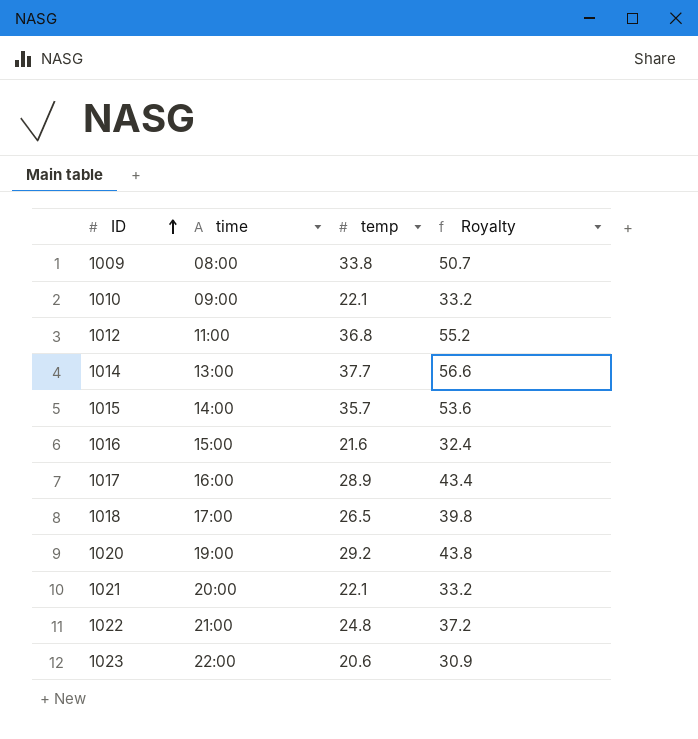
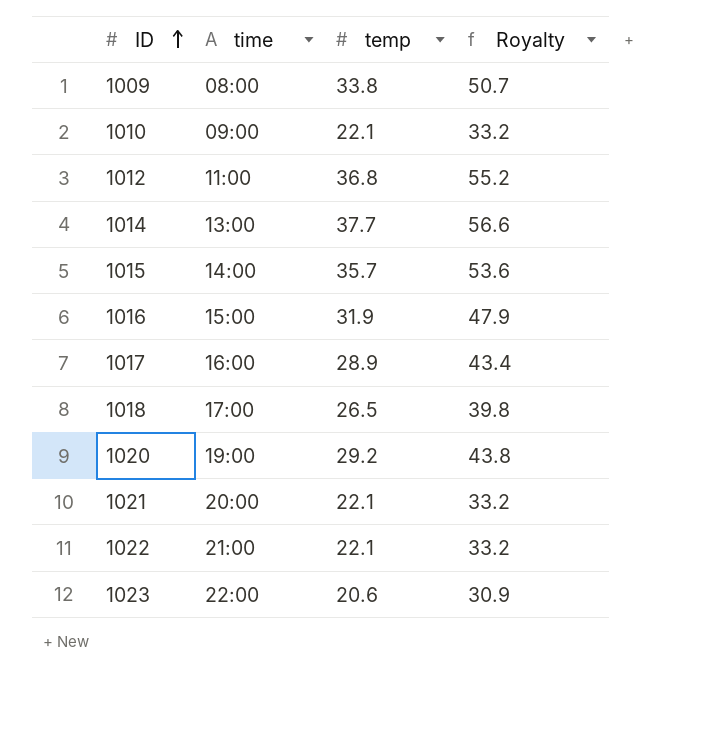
1016 | temp: 21.6 -> 31.9
1016 | Royalty: 32.4 -> 47.9
1022 | temp: 24.8 -> 22.1
1022 | Royalty: 37.2 -> 33.2

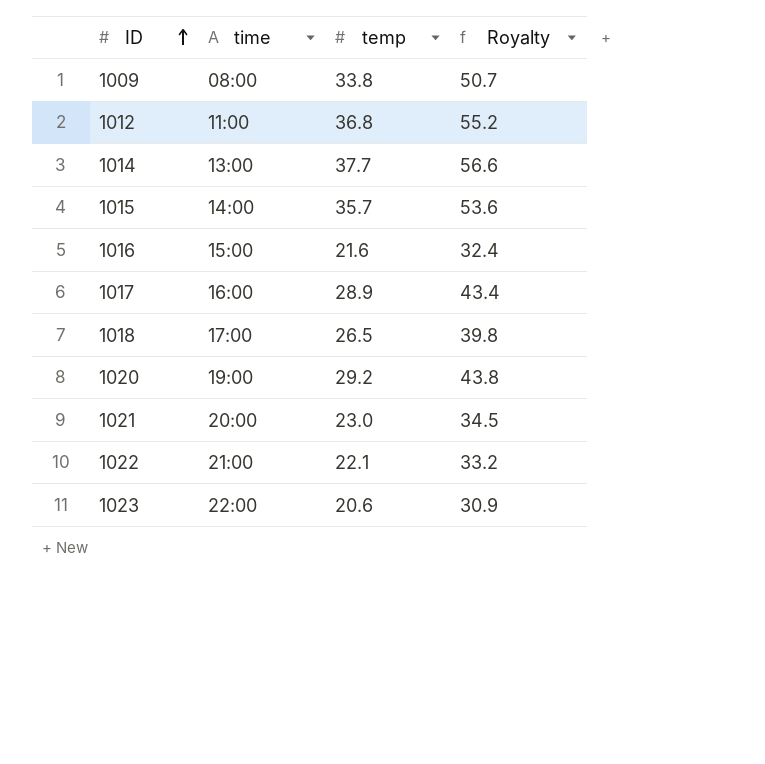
row 1010: 09:00 | 22.1 | 33.2 -> none
1016 | temp: 31.9 -> 21.6
1016 | Royalty: 47.9 -> 32.4
1021 | temp: 22.1 -> 23.0
1021 | Royalty: 33.2 -> 34.5

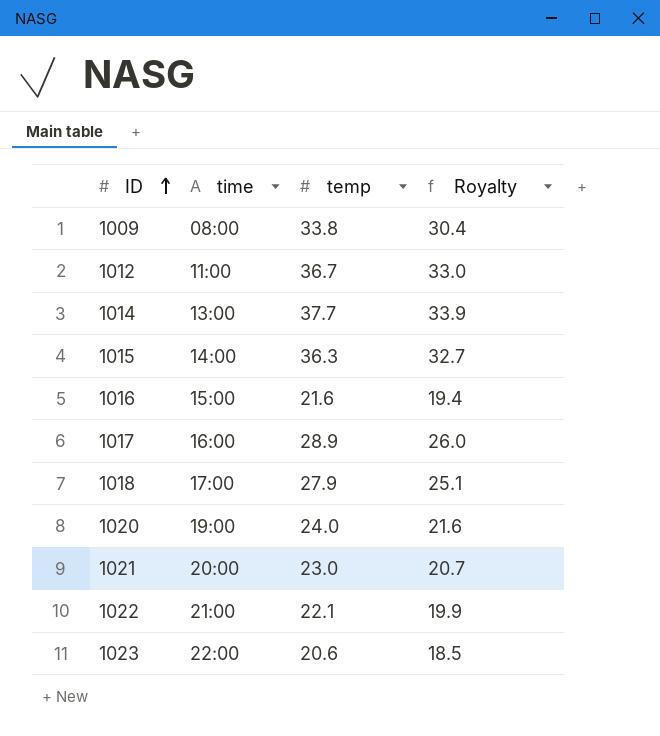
column Royalty | formula: [temp] * 1.5 -> [temp] * 0.9
1012 | temp: 36.8 -> 36.7
1015 | temp: 35.7 -> 36.3
1018 | temp: 26.5 -> 27.9
1020 | temp: 29.2 -> 24.0

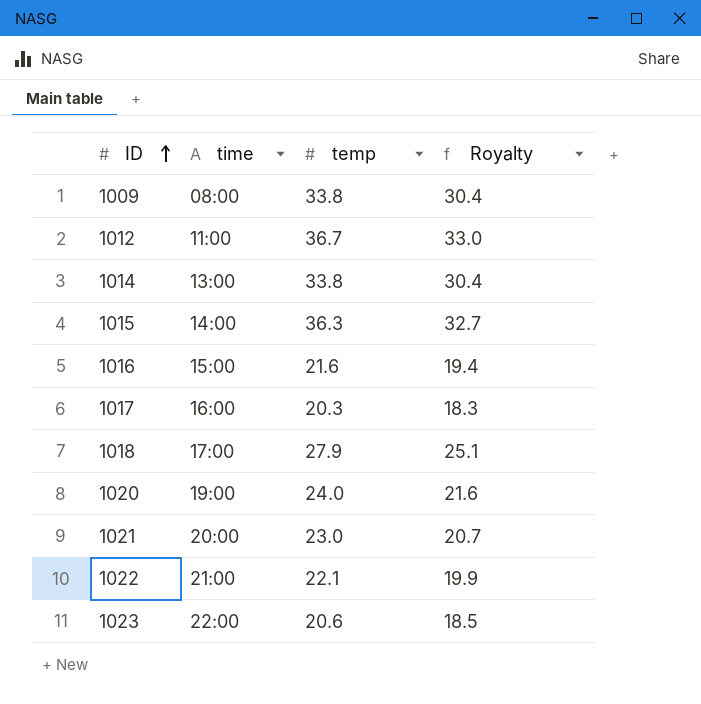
1014 | temp: 37.7 -> 33.8
1014 | Royalty: 33.9 -> 30.4
1017 | temp: 28.9 -> 20.3
1017 | Royalty: 26.0 -> 18.3

